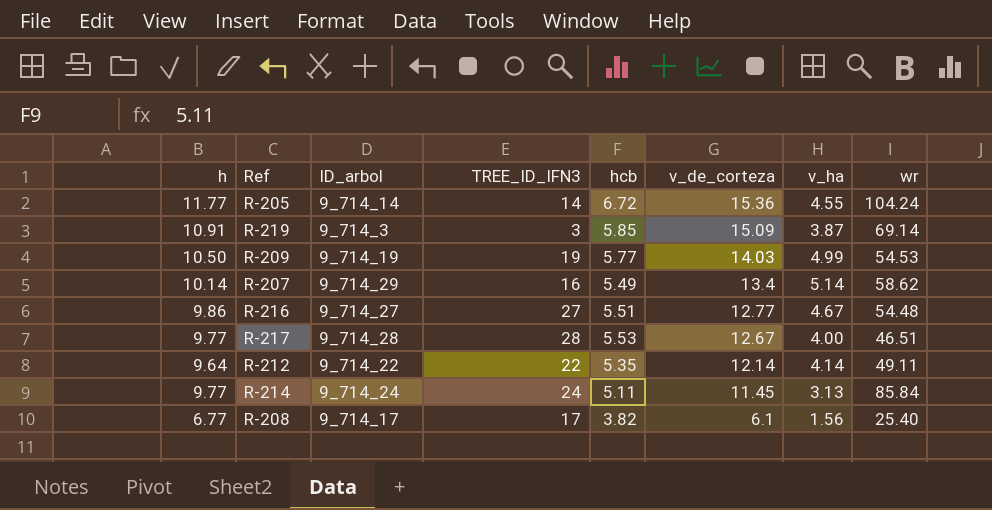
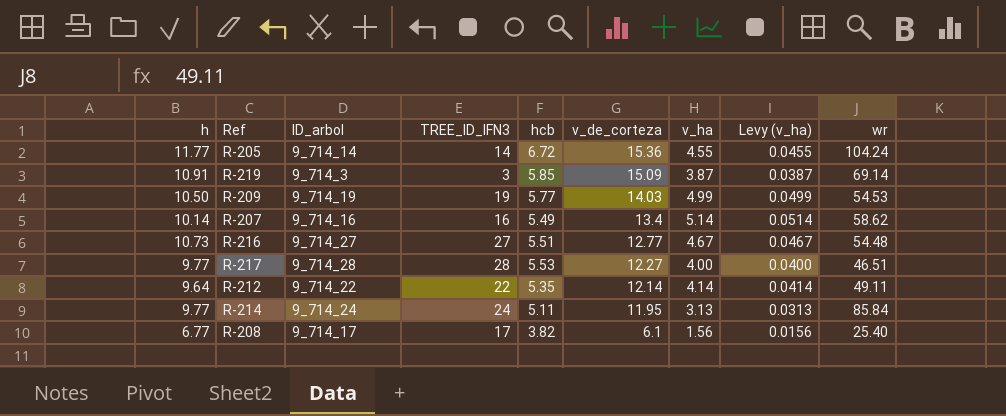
column Levy (v_ha) | formula: none -> [v_ha] * 0.01
R-207 | ID_arbol: 9_714_29 -> 9_714_16
R-216 | h: 9.86 -> 10.73
R-217 | v_de_corteza: 12.67 -> 12.27
R-214 | v_de_corteza: 11.45 -> 11.95

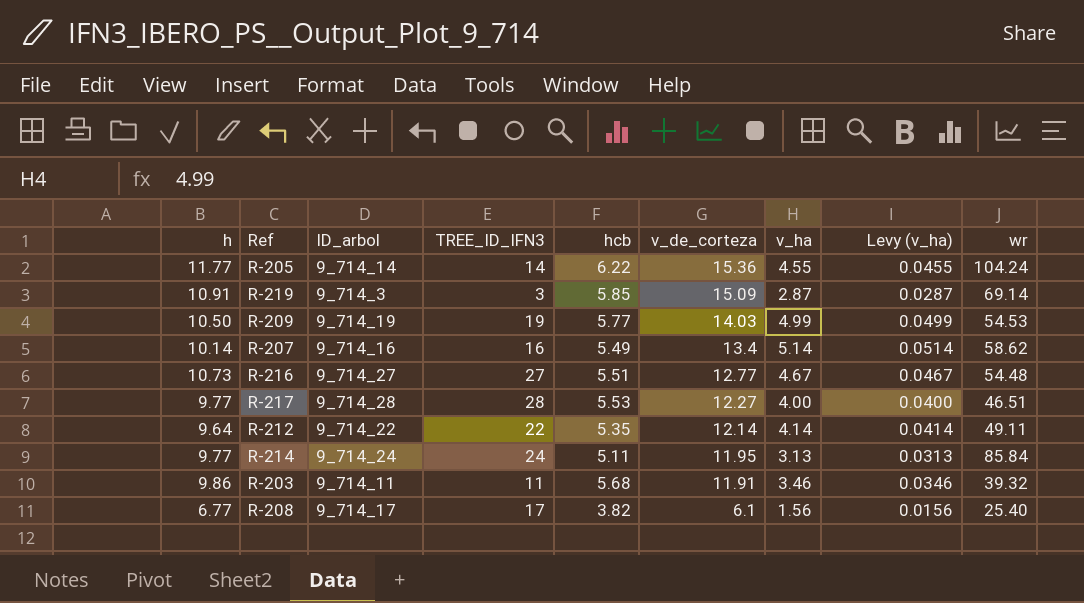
R-205 | hcb: 6.72 -> 6.22
R-219 | v_ha: 3.87 -> 2.87
R-219 | Levy (v_ha): 0.0387 -> 0.0287
row R-203: none -> 9.86 | 9_714_11 | 11 | 5.68 | 11.91 | 3.46 | 0.0346 | 39.32

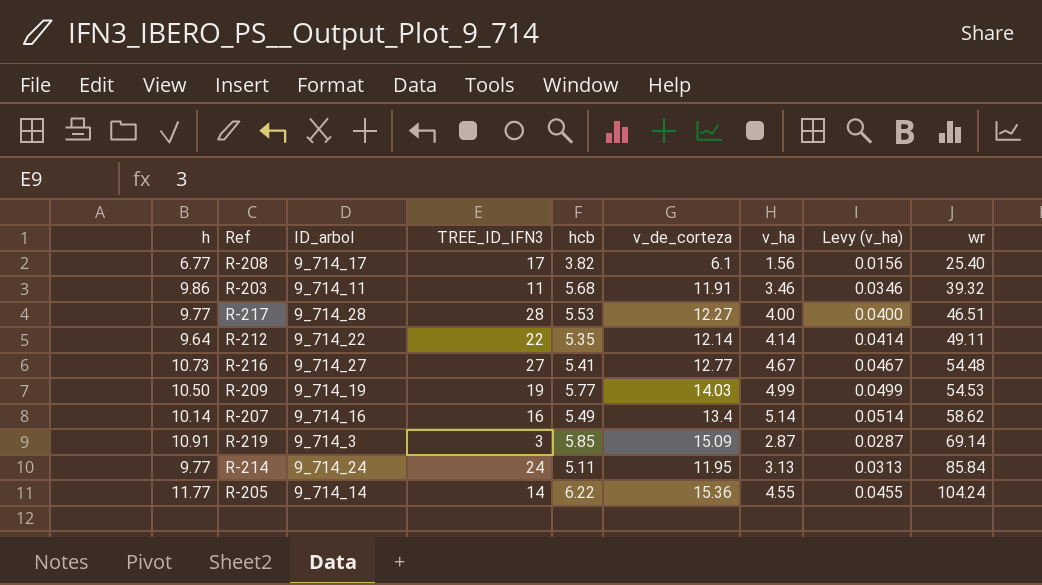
row order: v_de_corteza descending -> wr ascending
R-216 | hcb: 5.51 -> 5.41

